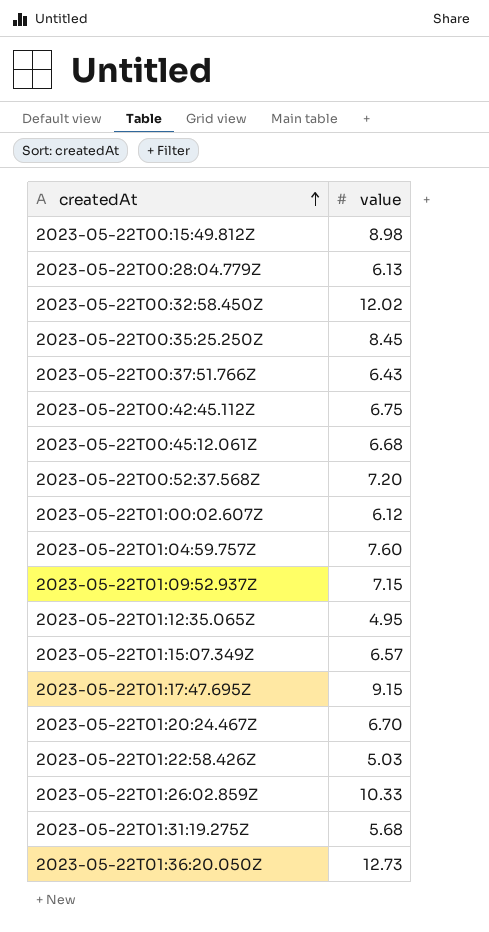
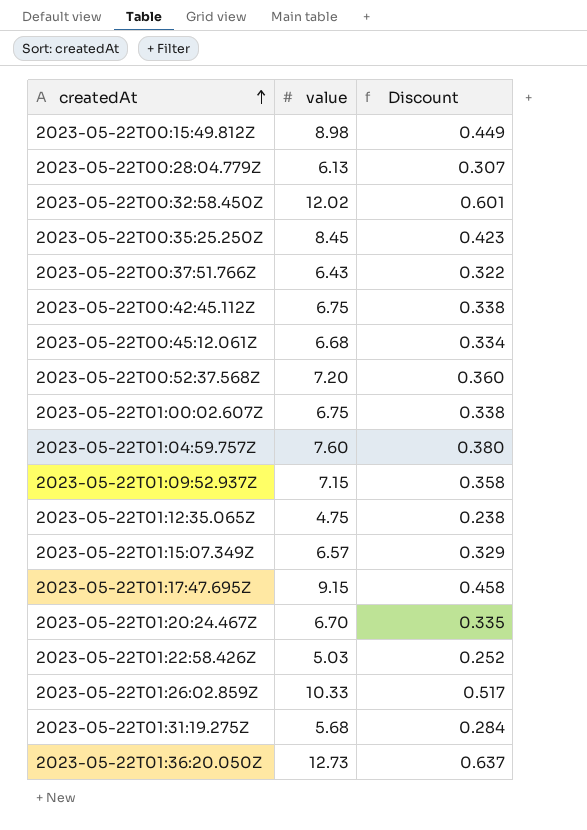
column Discount | formula: none -> [value] * 0.05
2023-05-22T01:00:02.607Z | value: 6.12 -> 6.75
2023-05-22T01:12:35.065Z | value: 4.95 -> 4.75

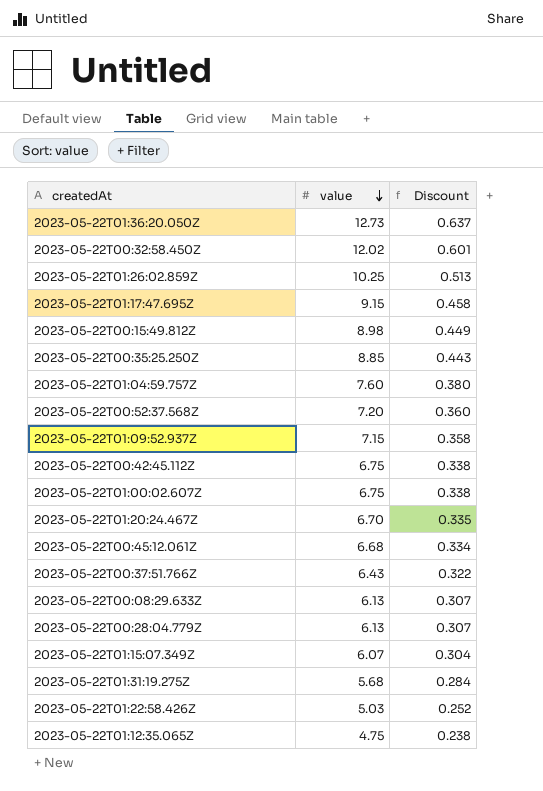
row order: createdAt ascending -> value descending
2023-05-22T01:26:02.859Z | value: 10.33 -> 10.25
2023-05-22T01:26:02.859Z | Discount: 0.517 -> 0.513
2023-05-22T00:35:25.250Z | value: 8.45 -> 8.85
2023-05-22T00:35:25.250Z | Discount: 0.423 -> 0.443
row 2023-05-22T00:08:29.633Z: none -> 6.13 | 0.307
2023-05-22T01:15:07.349Z | value: 6.57 -> 6.07
2023-05-22T01:15:07.349Z | Discount: 0.329 -> 0.304

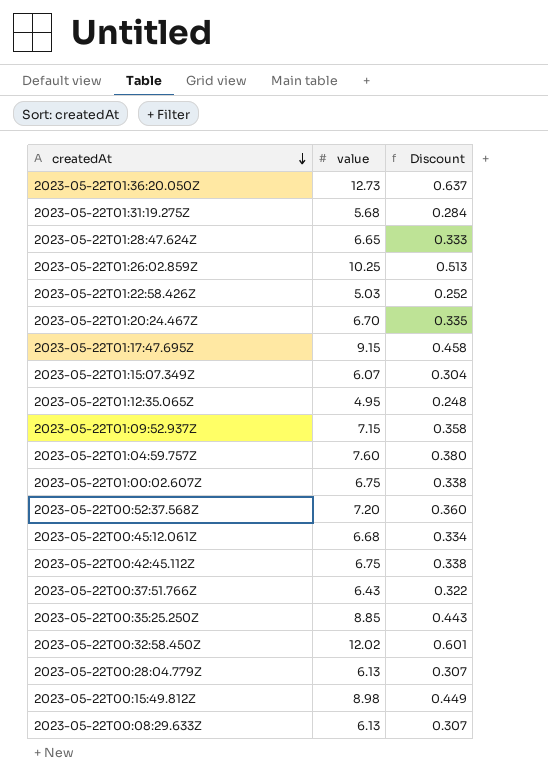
row order: value descending -> createdAt descending
row 2023-05-22T01:28:47.624Z: none -> 6.65 | 0.333
2023-05-22T01:12:35.065Z | value: 4.75 -> 4.95
2023-05-22T01:12:35.065Z | Discount: 0.238 -> 0.248

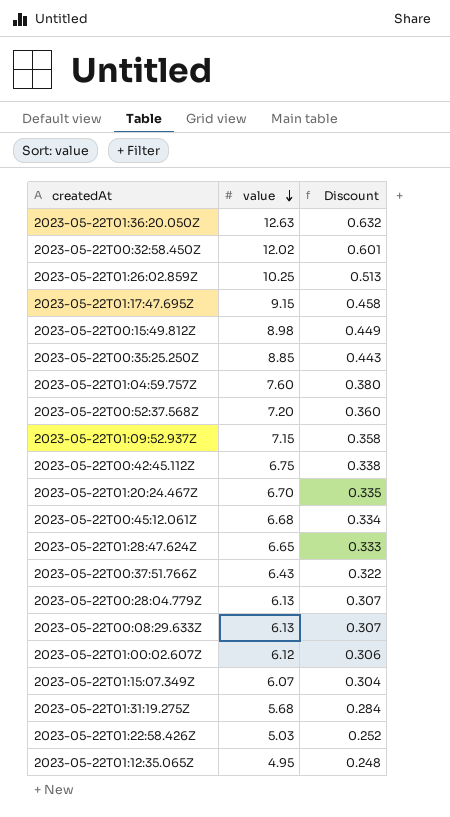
row order: createdAt descending -> value descending
2023-05-22T01:36:20.050Z | value: 12.73 -> 12.63
2023-05-22T01:36:20.050Z | Discount: 0.637 -> 0.632
2023-05-22T01:00:02.607Z | value: 6.75 -> 6.12
2023-05-22T01:00:02.607Z | Discount: 0.338 -> 0.306

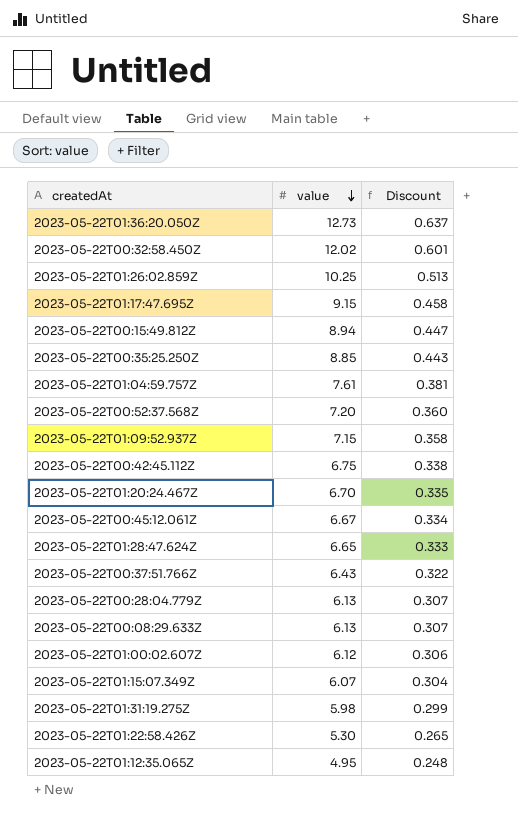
2023-05-22T01:36:20.050Z | value: 12.63 -> 12.73
2023-05-22T01:36:20.050Z | Discount: 0.632 -> 0.637
2023-05-22T00:15:49.812Z | value: 8.98 -> 8.94
2023-05-22T00:15:49.812Z | Discount: 0.449 -> 0.447
2023-05-22T01:04:59.757Z | value: 7.60 -> 7.61
2023-05-22T01:04:59.757Z | Discount: 0.380 -> 0.381
2023-05-22T00:45:12.061Z | value: 6.68 -> 6.67
2023-05-22T01:31:19.275Z | value: 5.68 -> 5.98
2023-05-22T01:31:19.275Z | Discount: 0.284 -> 0.299
2023-05-22T01:22:58.426Z | value: 5.03 -> 5.30
2023-05-22T01:22:58.426Z | Discount: 0.252 -> 0.265

